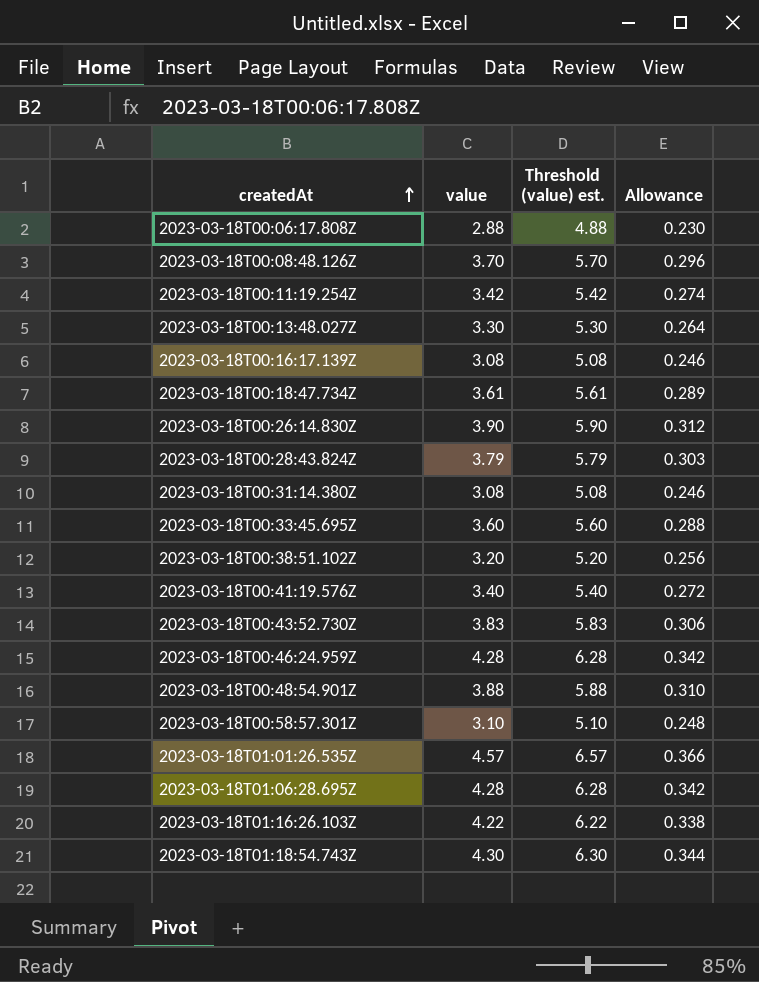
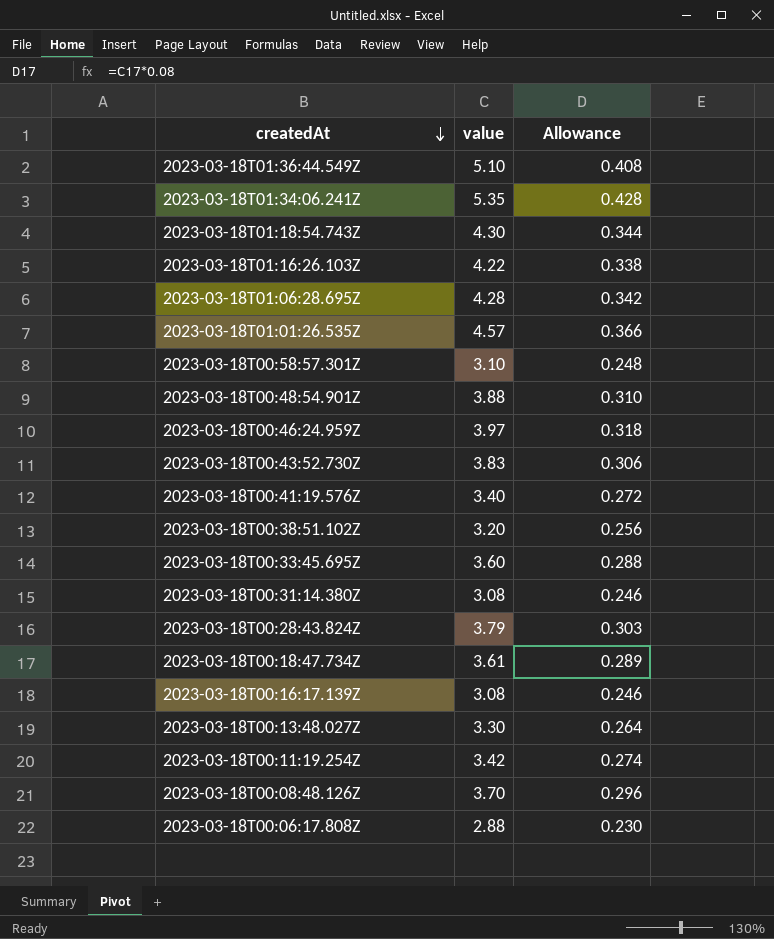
row order: createdAt ascending -> createdAt descending
column Threshold (value) est. | formula: [value] + 2 -> none
row 2023-03-18T00:26:14.830Z: 3.90 | 5.90 | 0.312 -> none
row 2023-03-18T01:36:44.549Z: none -> 5.10 | 0.408
row 2023-03-18T01:34:06.241Z: none -> 5.35 | 0.428
2023-03-18T00:46:24.959Z | value: 4.28 -> 3.97
2023-03-18T00:46:24.959Z | Allowance: 0.342 -> 0.318

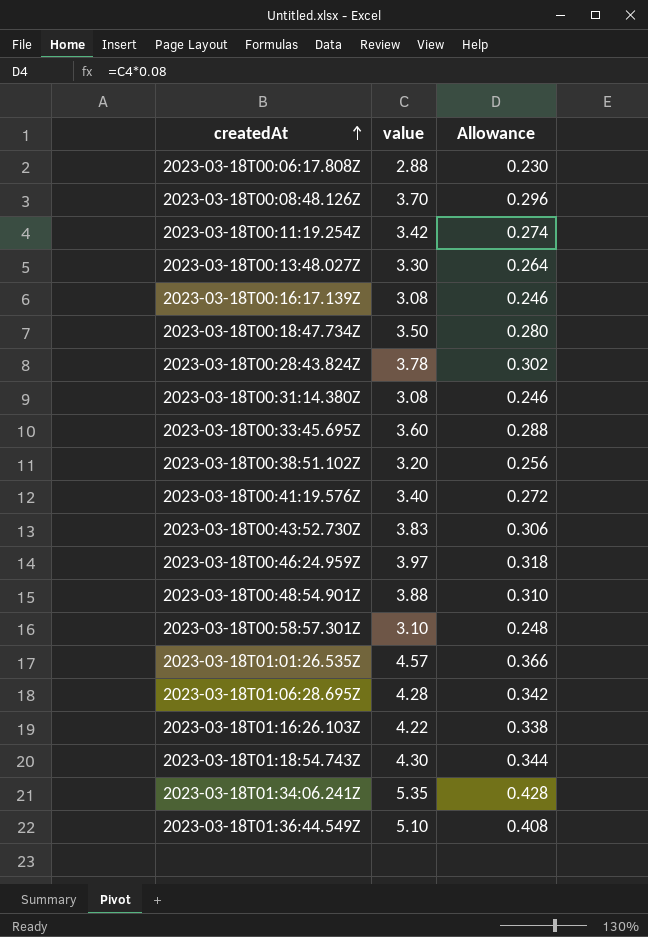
row order: createdAt descending -> createdAt ascending
2023-03-18T00:18:47.734Z | value: 3.61 -> 3.50
2023-03-18T00:18:47.734Z | Allowance: 0.289 -> 0.280
2023-03-18T00:28:43.824Z | value: 3.79 -> 3.78
2023-03-18T00:28:43.824Z | Allowance: 0.303 -> 0.302

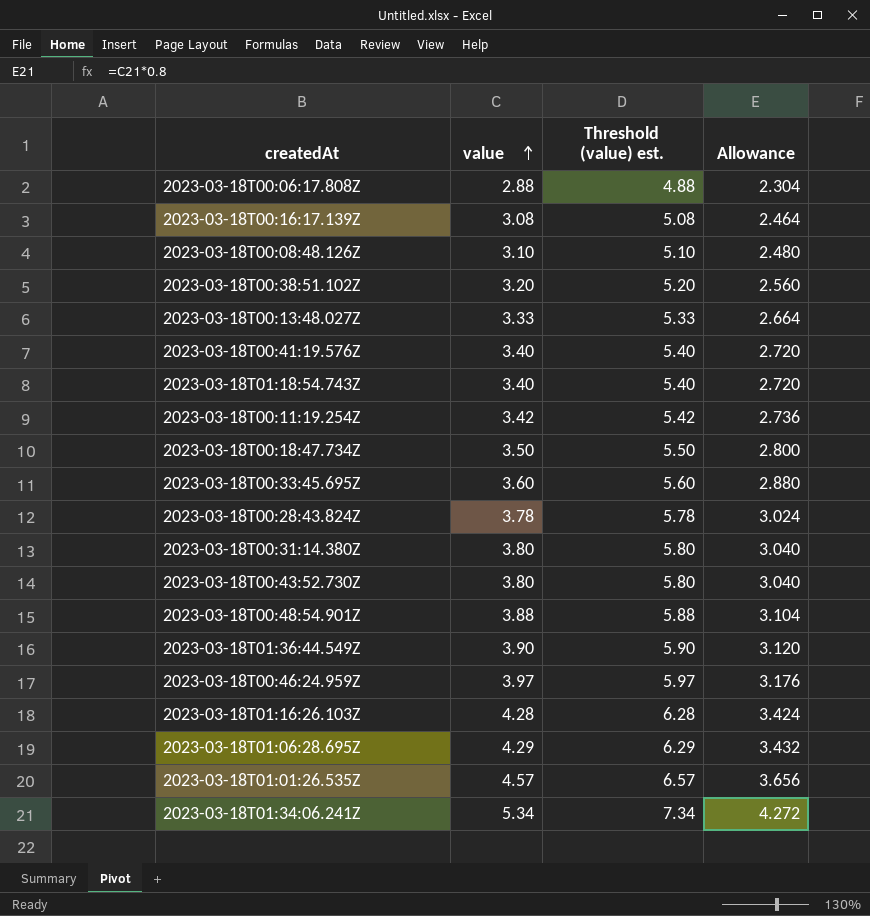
row order: createdAt ascending -> value ascending
column Threshold (value) est. | formula: none -> [value] + 2
column Allowance | formula: [value] * 0.08 -> [value] * 0.8
row 2023-03-18T00:58:57.301Z: 3.10 | 0.248 -> none
2023-03-18T00:08:48.126Z | value: 3.70 -> 3.10
2023-03-18T00:13:48.027Z | value: 3.30 -> 3.33
2023-03-18T01:18:54.743Z | value: 4.30 -> 3.40
2023-03-18T00:31:14.380Z | value: 3.08 -> 3.80
2023-03-18T00:43:52.730Z | value: 3.83 -> 3.80
2023-03-18T01:36:44.549Z | value: 5.10 -> 3.90
2023-03-18T01:16:26.103Z | value: 4.22 -> 4.28
2023-03-18T01:06:28.695Z | value: 4.28 -> 4.29
2023-03-18T01:34:06.241Z | value: 5.35 -> 5.34

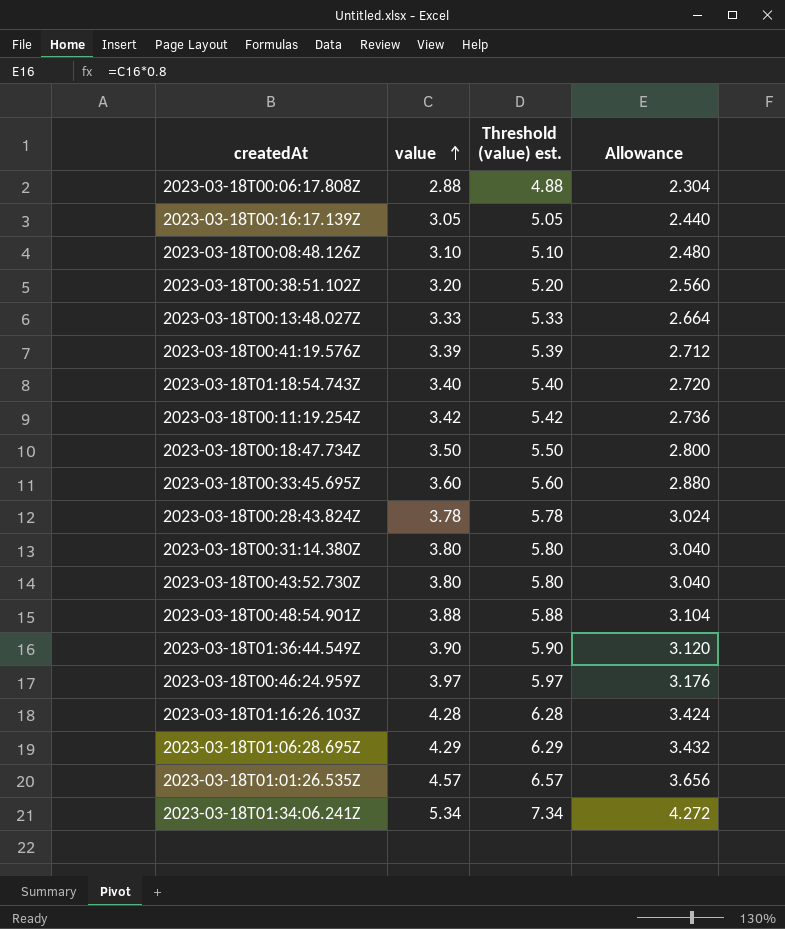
2023-03-18T00:16:17.139Z | value: 3.08 -> 3.05
2023-03-18T00:16:17.139Z | Threshold (value) est.: 5.08 -> 5.05
2023-03-18T00:16:17.139Z | Allowance: 2.464 -> 2.440
2023-03-18T00:41:19.576Z | value: 3.40 -> 3.39
2023-03-18T00:41:19.576Z | Threshold (value) est.: 5.40 -> 5.39
2023-03-18T00:41:19.576Z | Allowance: 2.720 -> 2.712

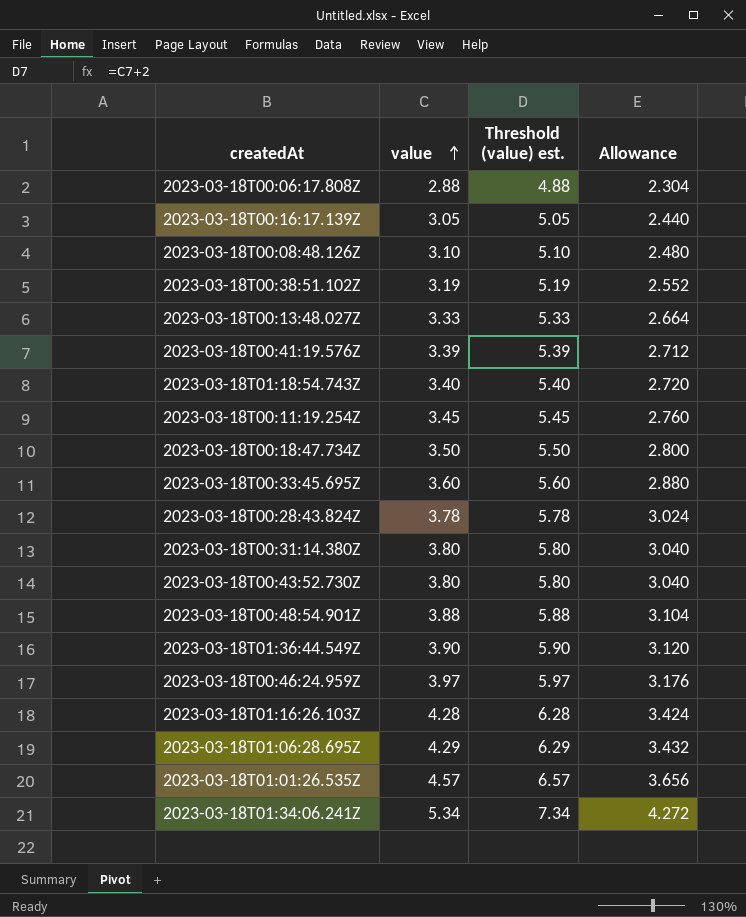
2023-03-18T00:38:51.102Z | value: 3.20 -> 3.19
2023-03-18T00:38:51.102Z | Threshold (value) est.: 5.20 -> 5.19
2023-03-18T00:38:51.102Z | Allowance: 2.560 -> 2.552
2023-03-18T00:11:19.254Z | value: 3.42 -> 3.45
2023-03-18T00:11:19.254Z | Threshold (value) est.: 5.42 -> 5.45
2023-03-18T00:11:19.254Z | Allowance: 2.736 -> 2.760

